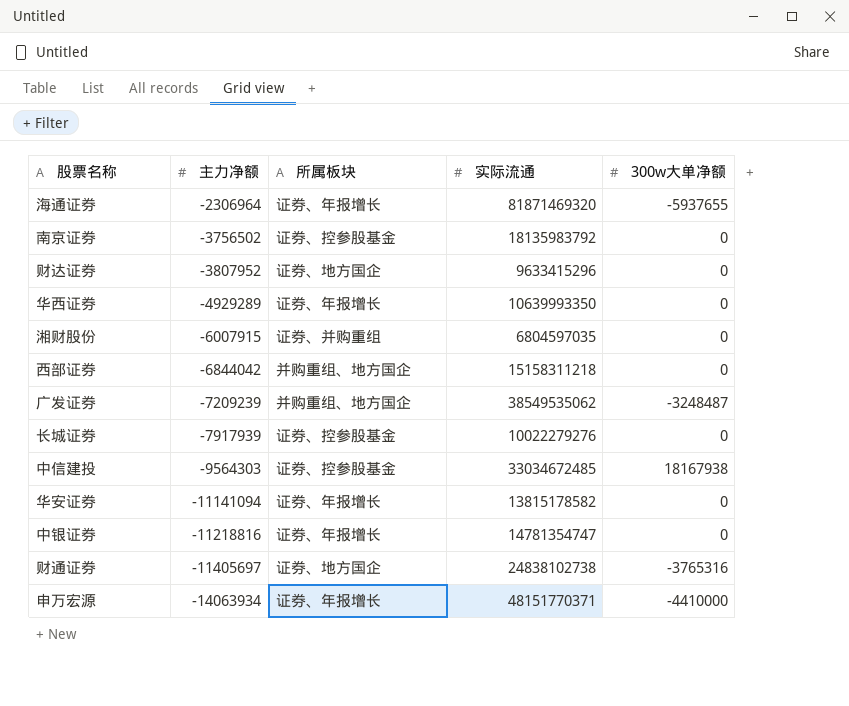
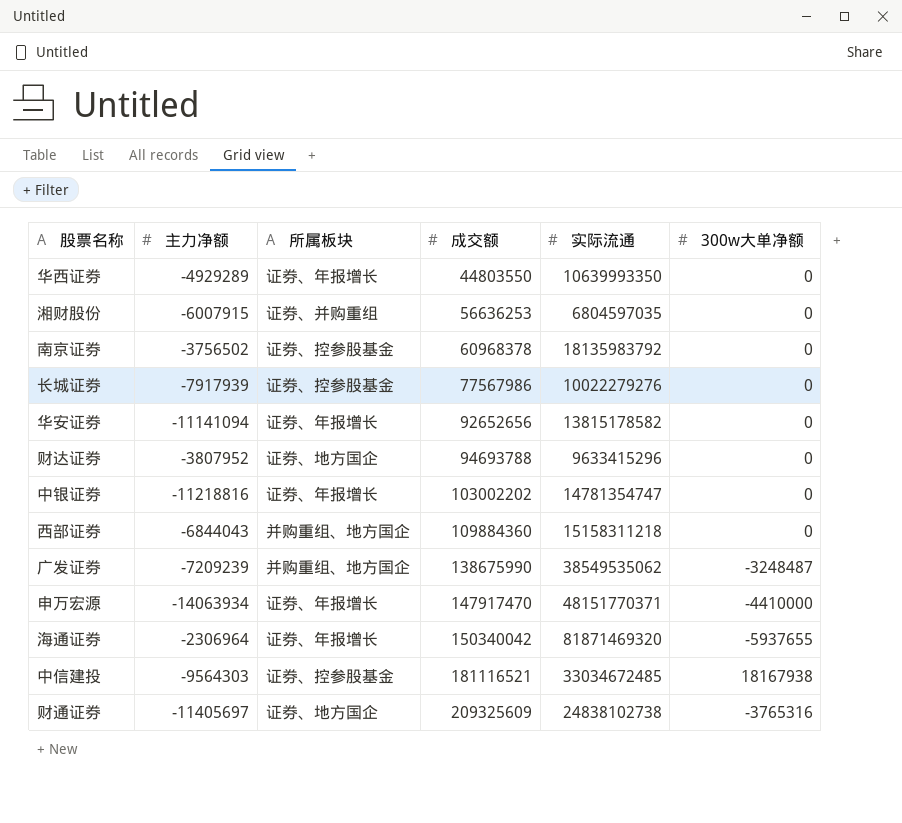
row order: 主力净额 descending -> 成交额 ascending
column 成交额 | position: none -> 4
西部证券 | 主力净额: -6844042 -> -6844043

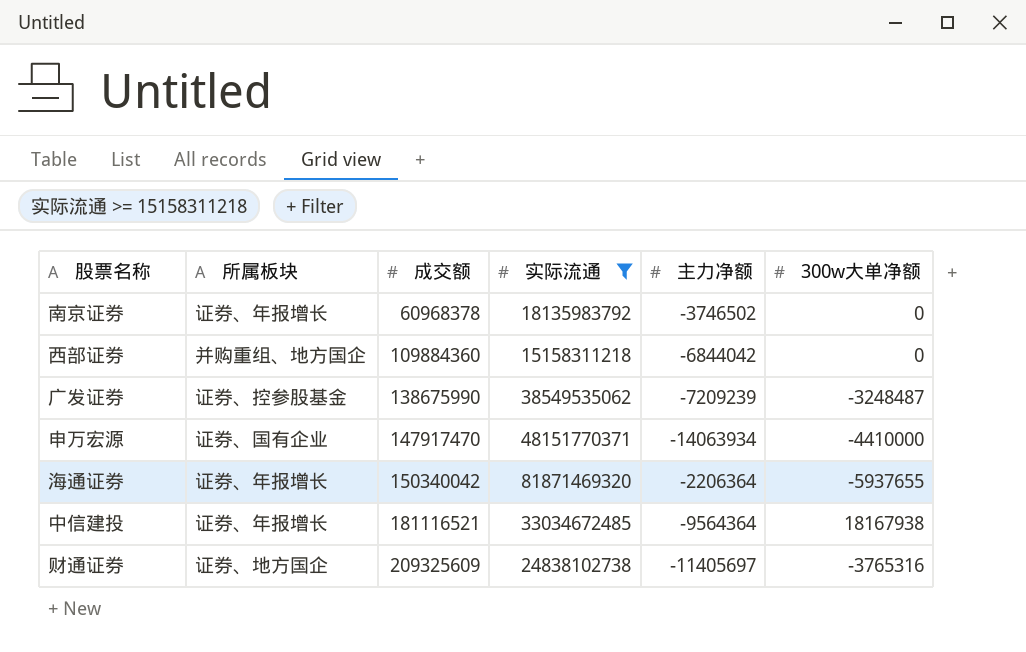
filter: none -> 实际流通 >= 15158311218
column 主力净额 | position: 2 -> 5
南京证券 | 所属板块: 证券、控参股基金 -> 证券、年报增长
南京证券 | 主力净额: -3756502 -> -3746502
西部证券 | 主力净额: -6844043 -> -6844042
广发证券 | 所属板块: 并购重组、地方国企 -> 证券、控参股基金
申万宏源 | 所属板块: 证券、年报增长 -> 证券、国有企业
海通证券 | 主力净额: -2306964 -> -2206364
中信建投 | 所属板块: 证券、控参股基金 -> 证券、年报增长
中信建投 | 主力净额: -9564303 -> -9564364

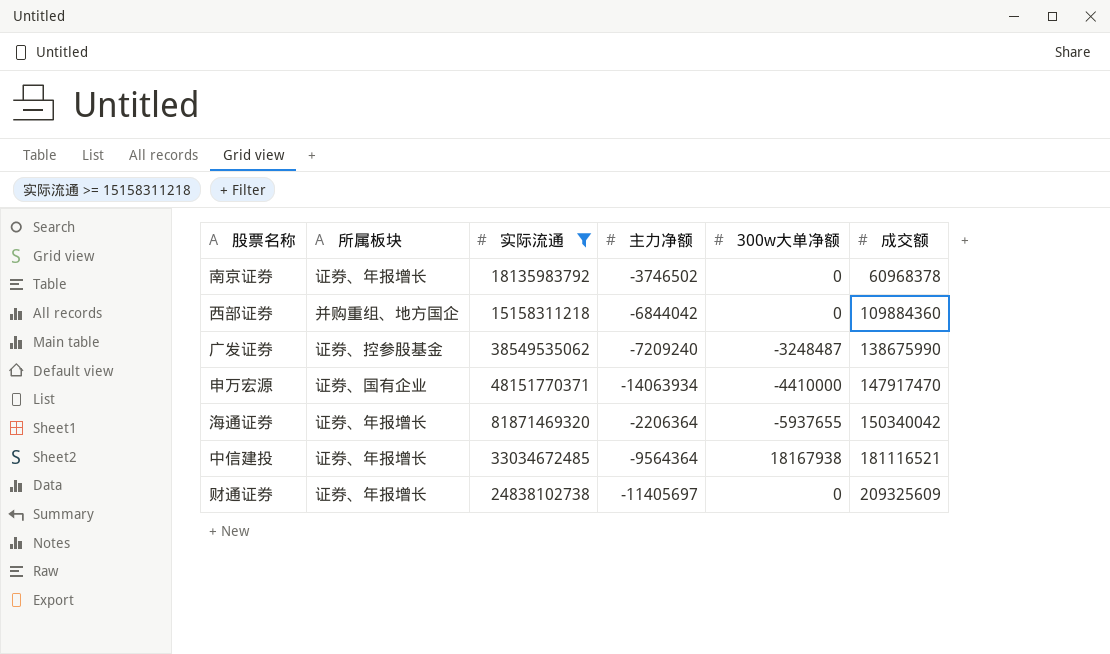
column 成交额 | position: 3 -> 6
广发证券 | 主力净额: -7209239 -> -7209240
财通证券 | 所属板块: 证券、地方国企 -> 证券、年报增长
财通证券 | 300w大单净额: -3765316 -> 0

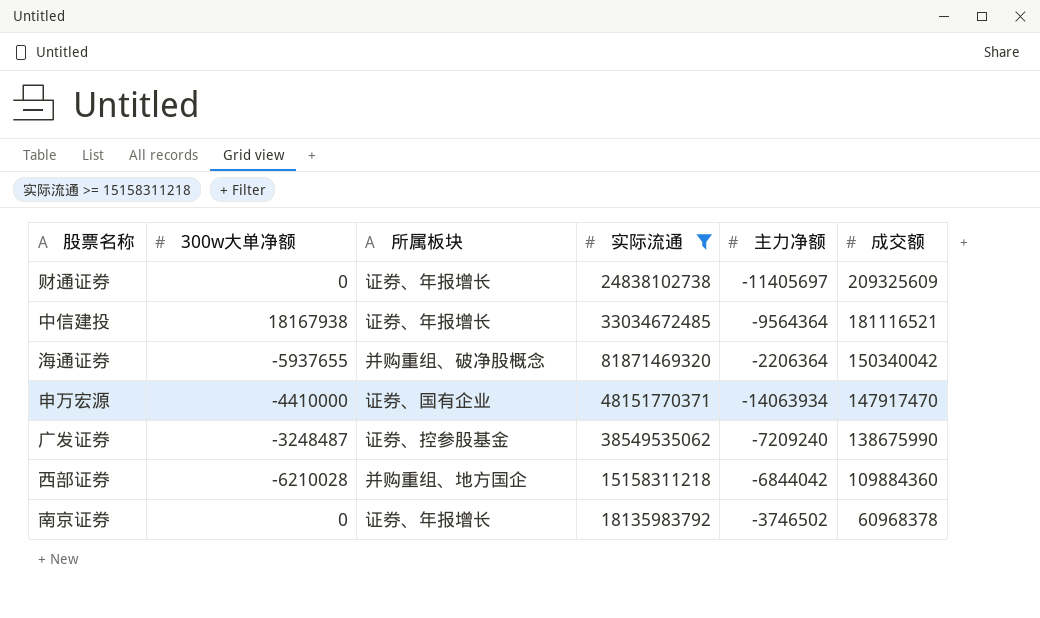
row order: 成交额 ascending -> 成交额 descending
column 300w大单净额 | position: 5 -> 2
海通证券 | 所属板块: 证券、年报增长 -> 并购重组、破净股概念
西部证券 | 300w大单净额: 0 -> -6210028

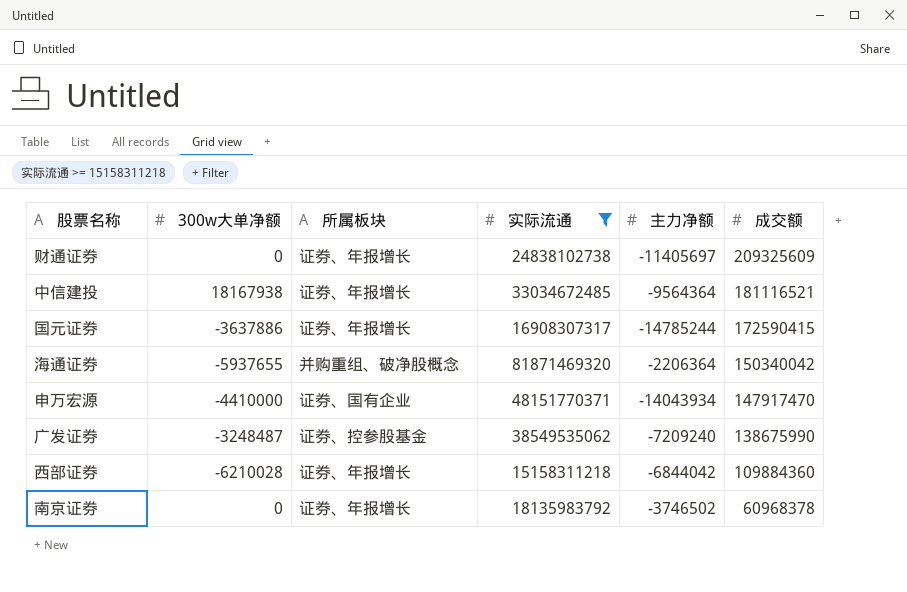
row 国元证券: none -> -3637886 | 证券、年报增长 | 16908307317 | -14785244 | 172590415
申万宏源 | 主力净额: -14063934 -> -14043934
西部证券 | 所属板块: 并购重组、地方国企 -> 证券、年报增长

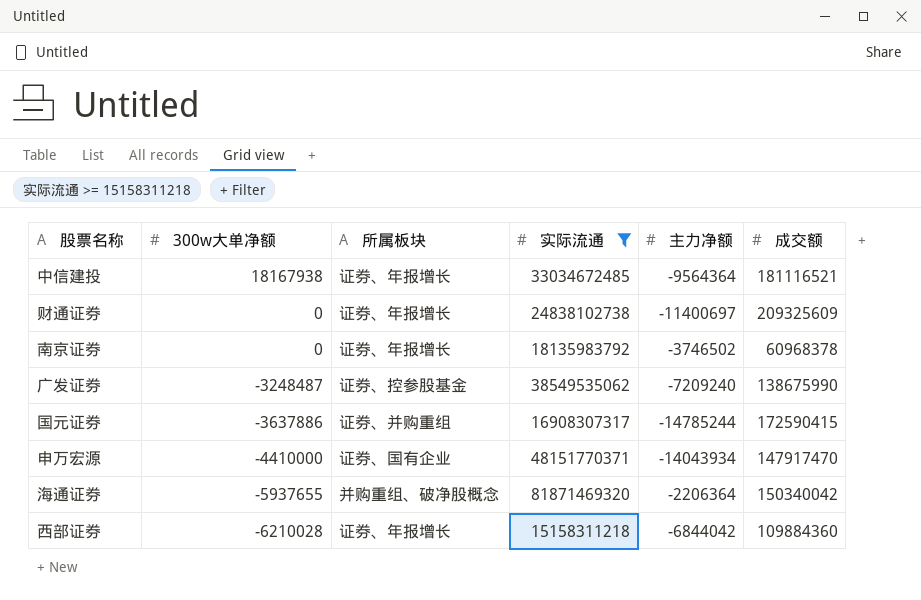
row order: 成交额 descending -> 300w大单净额 descending
财通证券 | 主力净额: -11405697 -> -11400697
国元证券 | 所属板块: 证券、年报增长 -> 证券、并购重组

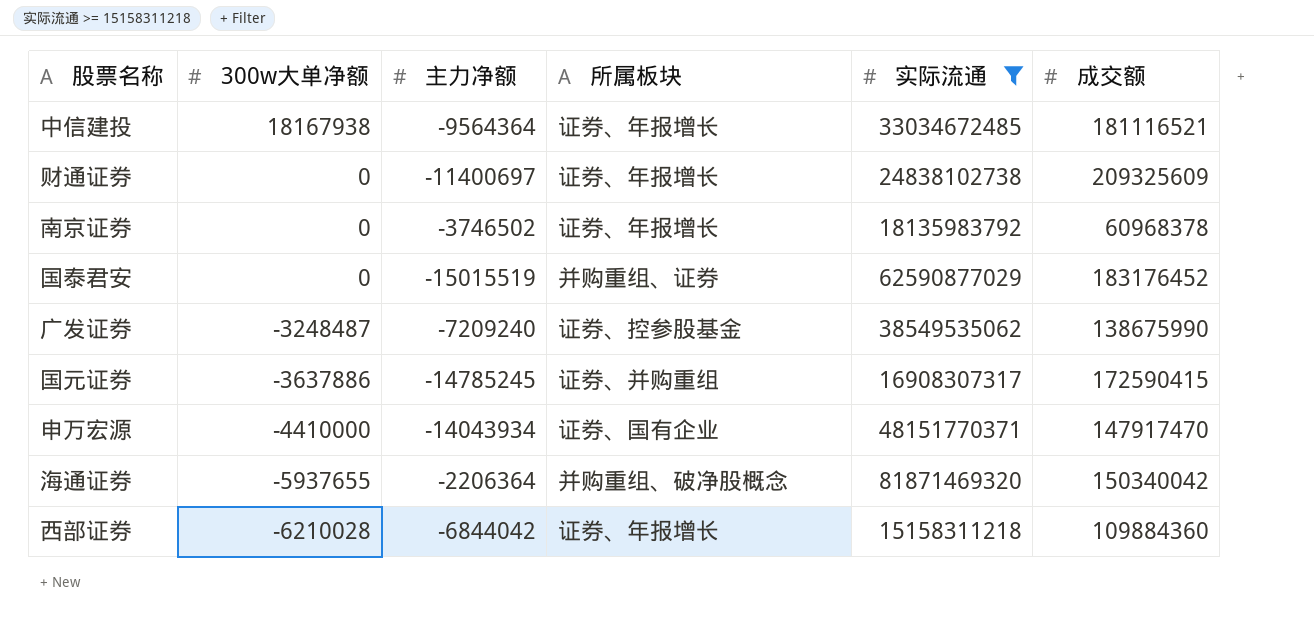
column 主力净额 | position: 5 -> 3
row 国泰君安: none -> 0 | -15015519 | 并购重组、证券 | 62590877029 | 183176452
国元证券 | 主力净额: -14785244 -> -14785245

